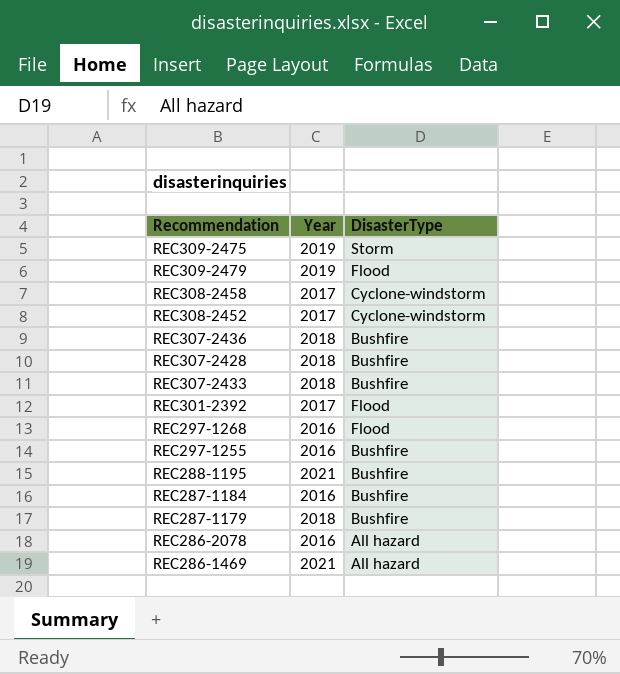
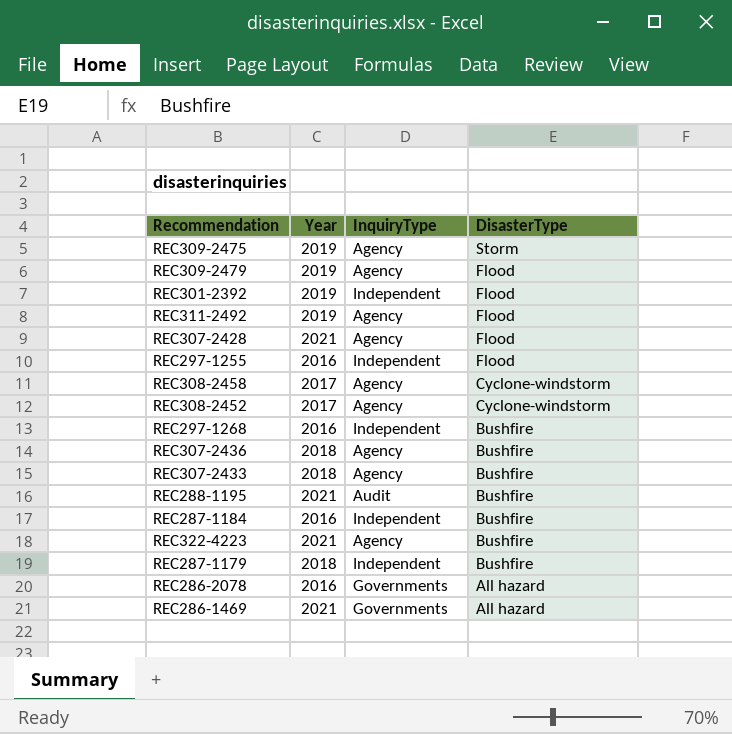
row order: none -> DisasterType descending
column InquiryType | position: none -> 3
REC301-2392 | Year: 2017 -> 2019
row REC311-2492: none -> 2019 | Agency | Flood
REC307-2428 | Year: 2018 -> 2021
REC307-2428 | DisasterType: Bushfire -> Flood
REC297-1255 | DisasterType: Bushfire -> Flood
REC297-1268 | DisasterType: Flood -> Bushfire
row REC322-4223: none -> 2021 | Agency | Bushfire

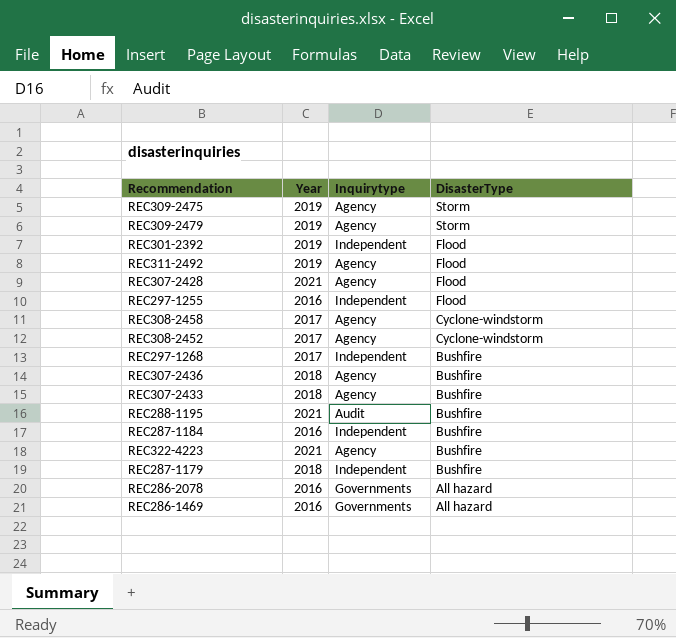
column name: InquiryType -> Inquirytype
REC309-2479 | DisasterType: Flood -> Storm
REC297-1268 | Year: 2016 -> 2017
REC286-1469 | Year: 2021 -> 2016

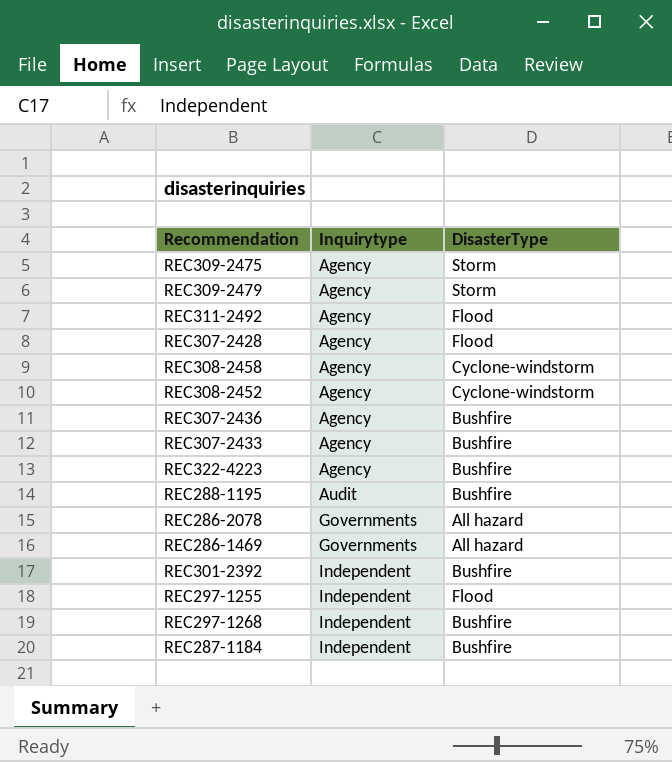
row order: DisasterType descending -> Inquirytype ascending
column Year | position: 2 -> none
row REC287-1179: 2018 | Independent | Bushfire -> none
REC301-2392 | DisasterType: Flood -> Bushfire

